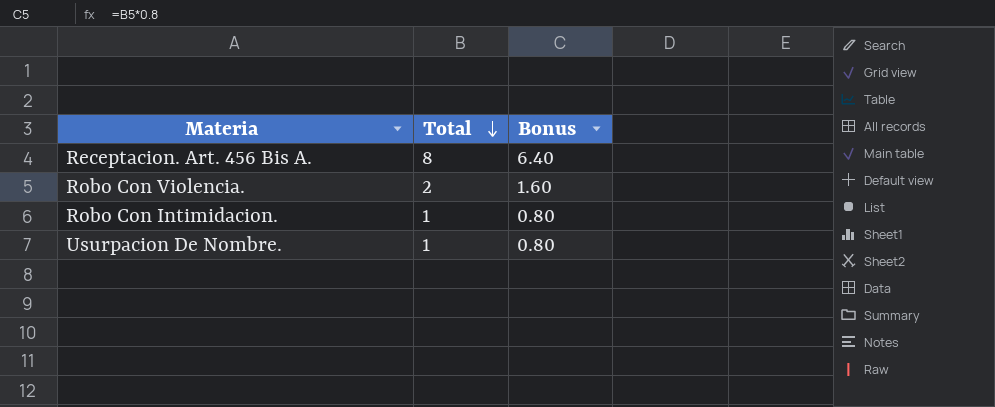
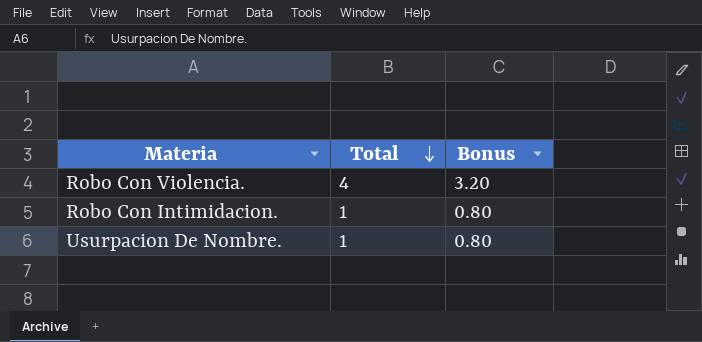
row Receptacion. Art. 456 Bis A.: 8 | 6.40 -> none
Robo Con Violencia. | Total: 2 -> 4
Robo Con Violencia. | Bonus: 1.60 -> 3.20

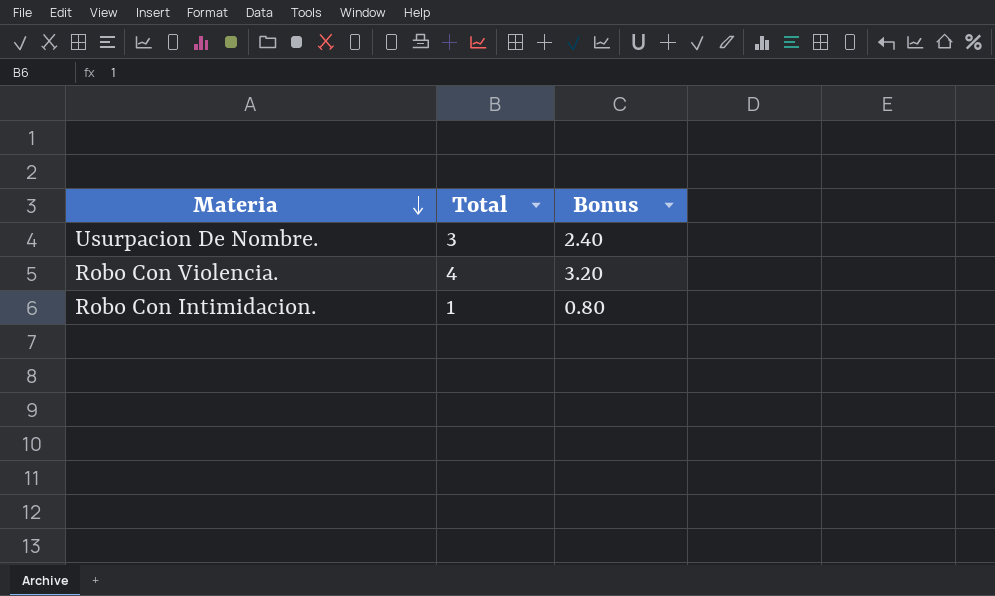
row order: Total descending -> Materia descending
Usurpacion De Nombre. | Total: 1 -> 3
Usurpacion De Nombre. | Bonus: 0.80 -> 2.40

